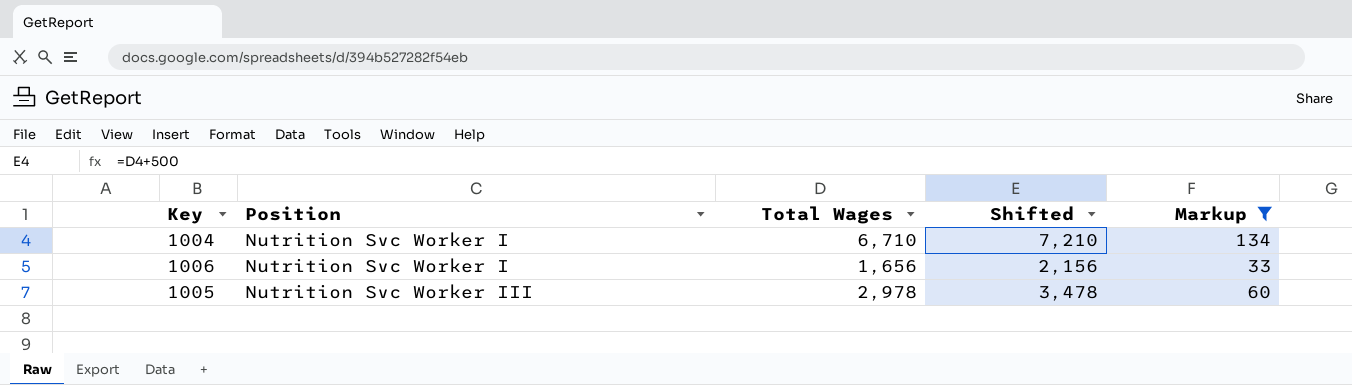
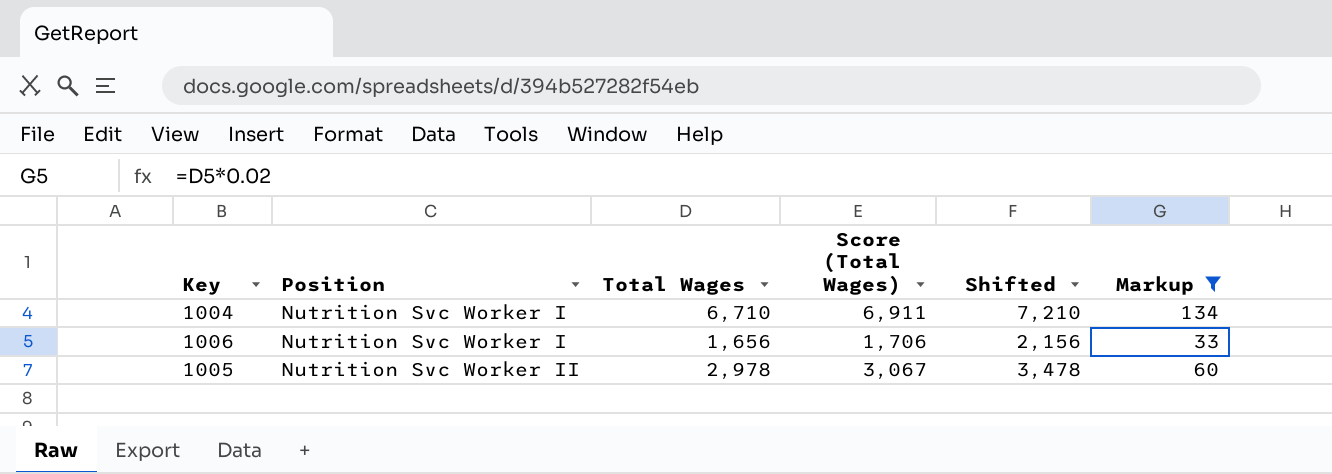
column Score (Total Wages) | formula: none -> [Total Wages] * 1.03
1005 | Position: Nutrition Svc Worker III -> Nutrition Svc Worker II

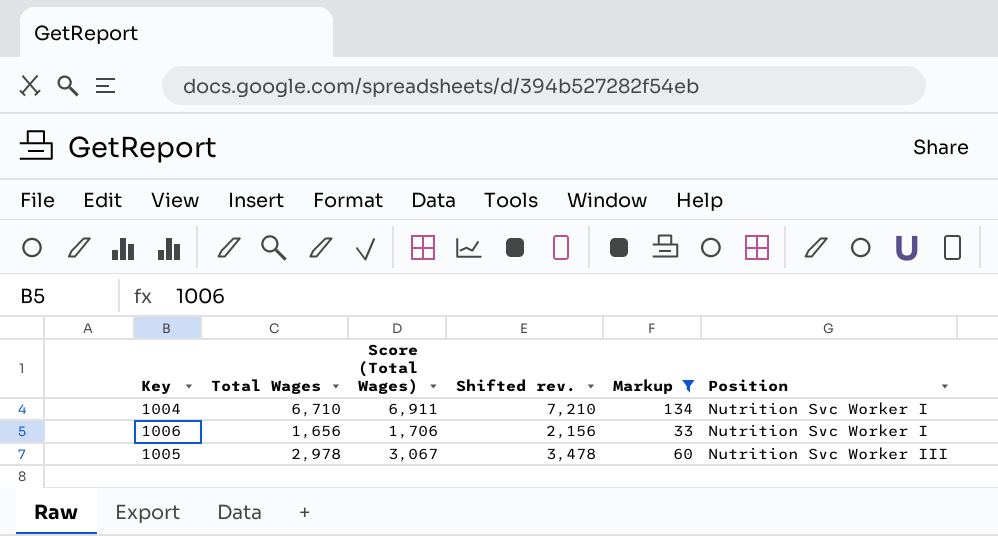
column name: Shifted -> Shifted rev.
column Position | position: 2 -> 6
1005 | Position: Nutrition Svc Worker II -> Nutrition Svc Worker III

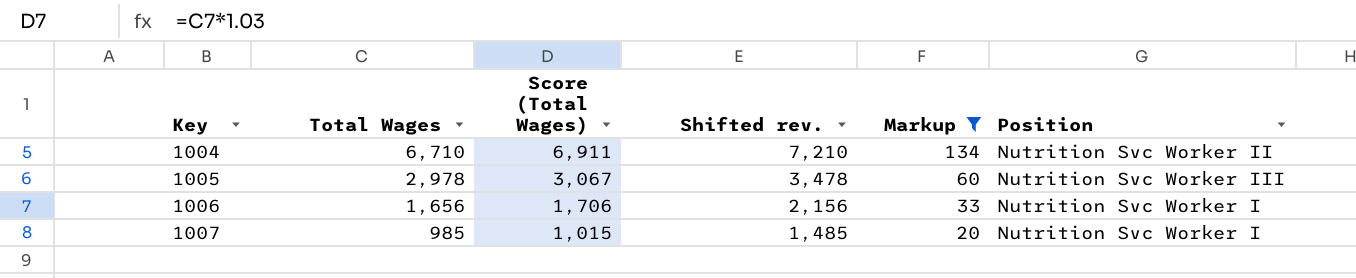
row order: Position ascending -> Key ascending
1004 | Position: Nutrition Svc Worker I -> Nutrition Svc Worker II
row 1007: none -> 985 | 1,015 | 1,485 | 20 | Nutrition Svc Worker I

